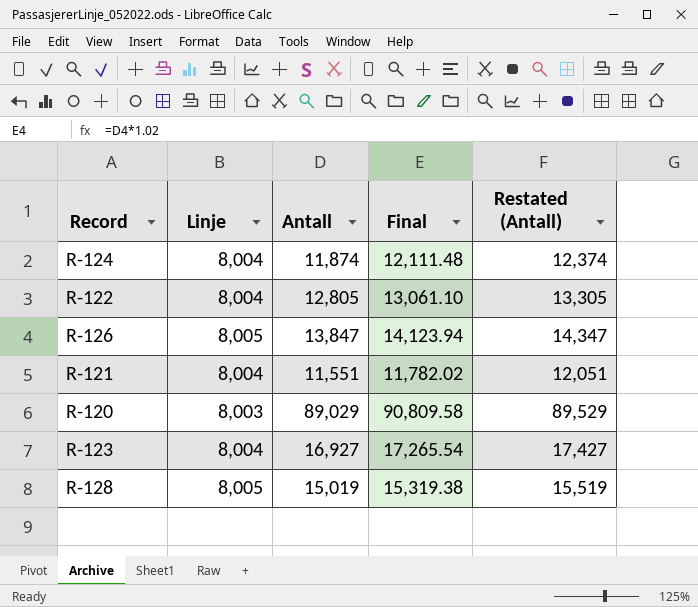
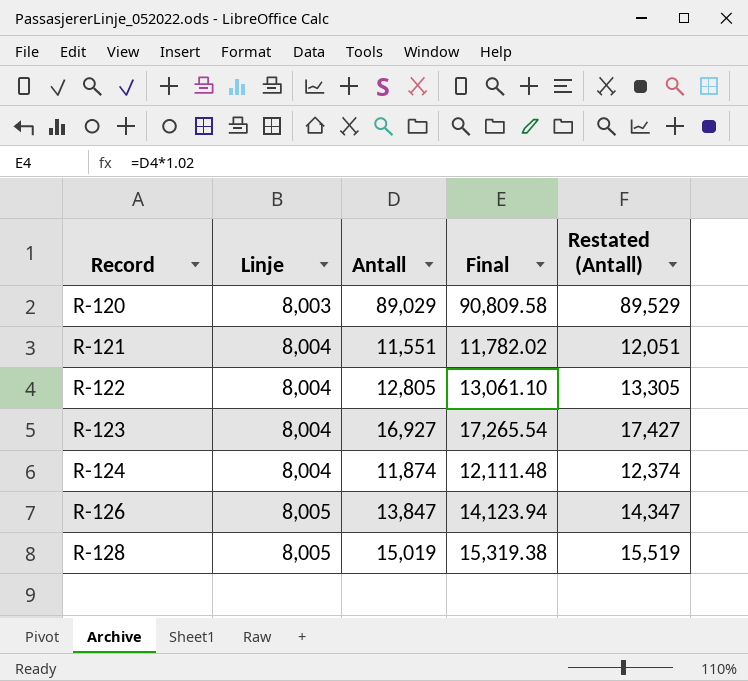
row order: none -> Record ascending

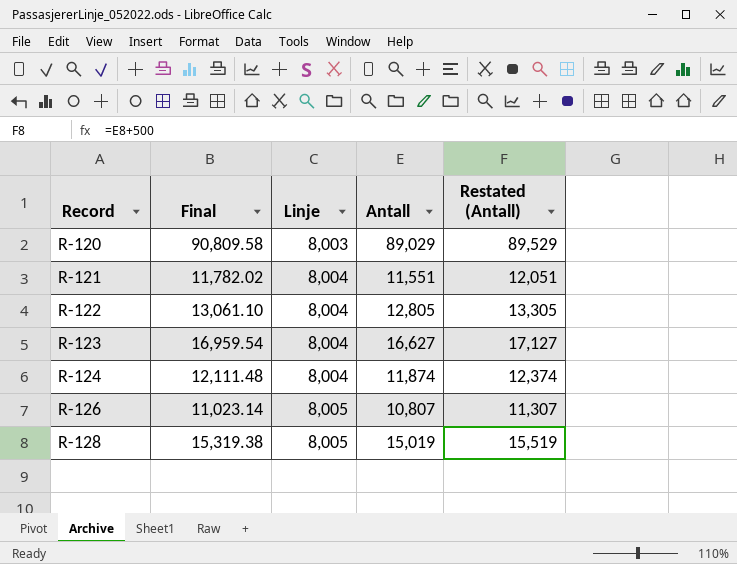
column Final | position: 4 -> 2
R-123 | Final: 17,265.54 -> 16,959.54
R-123 | Antall: 16,927 -> 16,627
R-123 | Restated (Antall): 17,427 -> 17,127
R-126 | Final: 14,123.94 -> 11,023.14
R-126 | Antall: 13,847 -> 10,807
R-126 | Restated (Antall): 14,347 -> 11,307

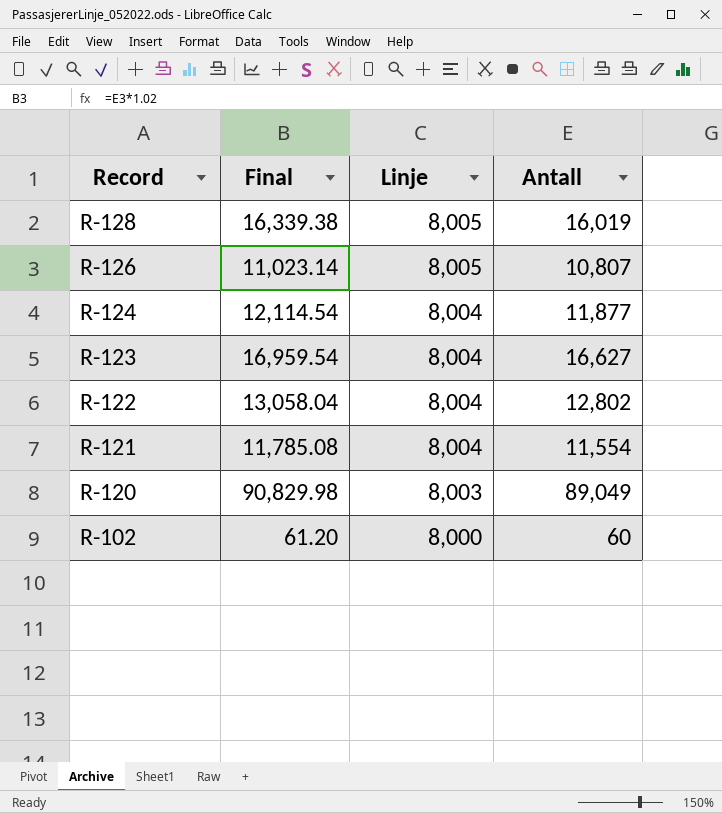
row order: Record ascending -> Record descending
column Restated (Antall) | formula: [Antall] + 500 -> none
R-128 | Final: 15,319.38 -> 16,339.38
R-128 | Antall: 15,019 -> 16,019
R-124 | Final: 12,111.48 -> 12,114.54
R-124 | Antall: 11,874 -> 11,877
R-122 | Final: 13,061.10 -> 13,058.04
R-122 | Antall: 12,805 -> 12,802
R-121 | Final: 11,782.02 -> 11,785.08
R-121 | Antall: 11,551 -> 11,554
R-120 | Final: 90,809.58 -> 90,829.98
R-120 | Antall: 89,029 -> 89,049
row R-102: none -> 61.20 | 8,000 | 60

